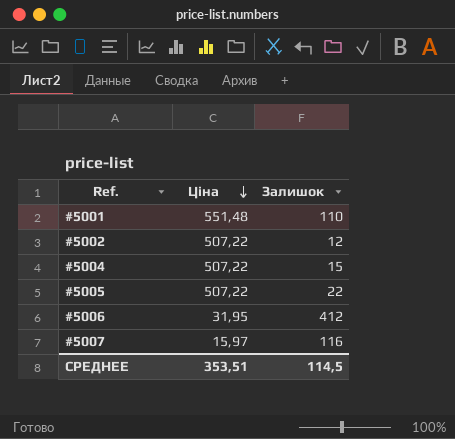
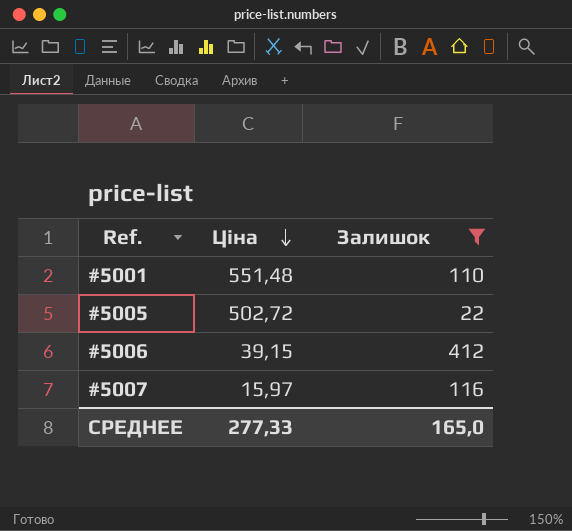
filter: none -> Залишок >= 22
#5005 | Ціна: 507,22 -> 502,72
#5006 | Ціна: 31,95 -> 39,15
СРЕДНЕЕ | Ціна: 353,51 -> 277,33
СРЕДНЕЕ | Залишок: 114,5 -> 165,0

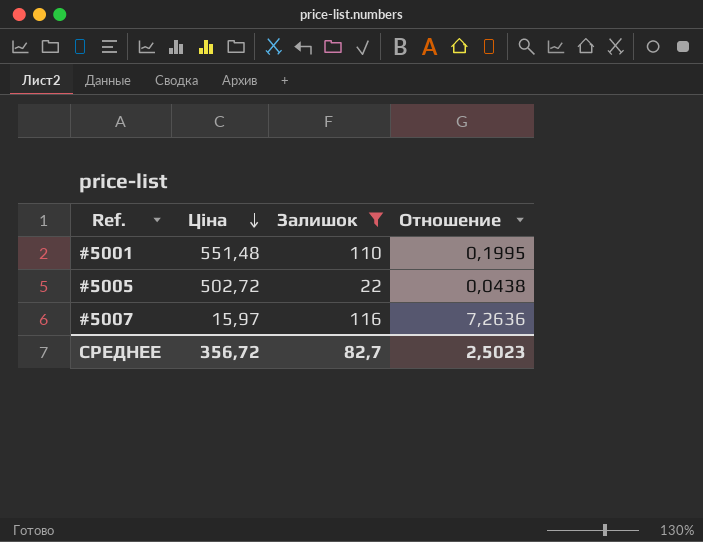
column Отношение | formula: none -> [Залишок] / [Ціна]
row #5006: 39,15 | 412 -> none
СРЕДНЕЕ | Ціна: 277,33 -> 356,72
СРЕДНЕЕ | Залишок: 165,0 -> 82,7

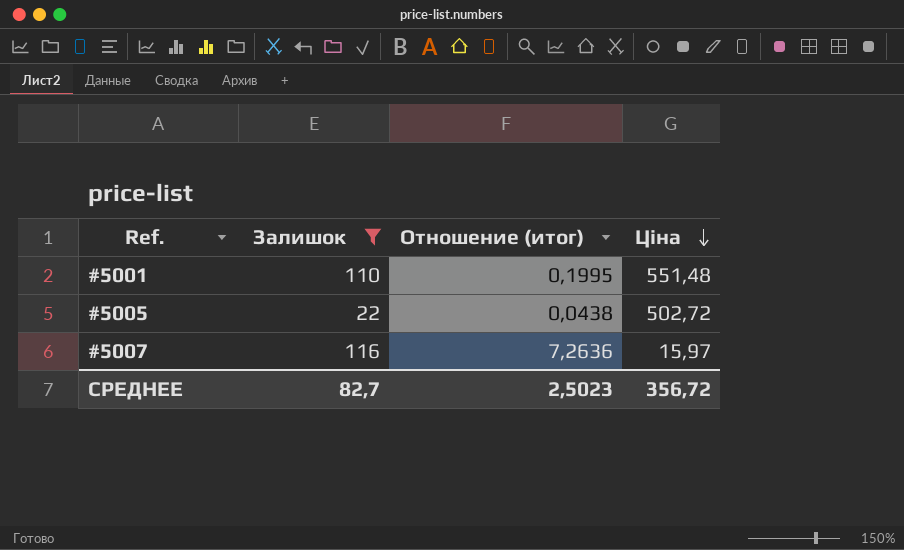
column name: Отношение -> Отношение (итог)
column Ціна | position: 2 -> 4

